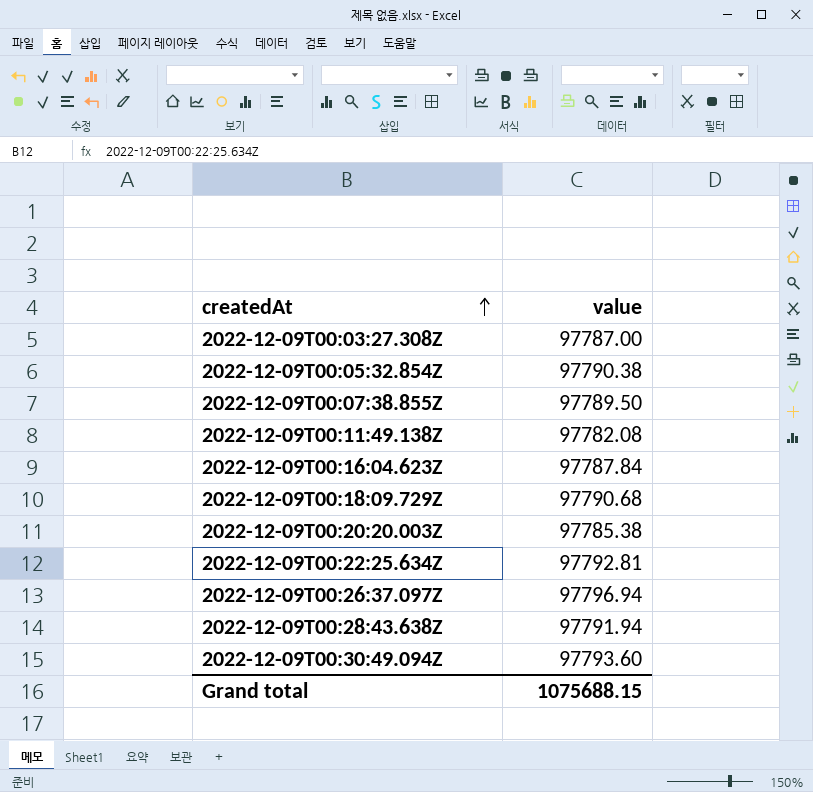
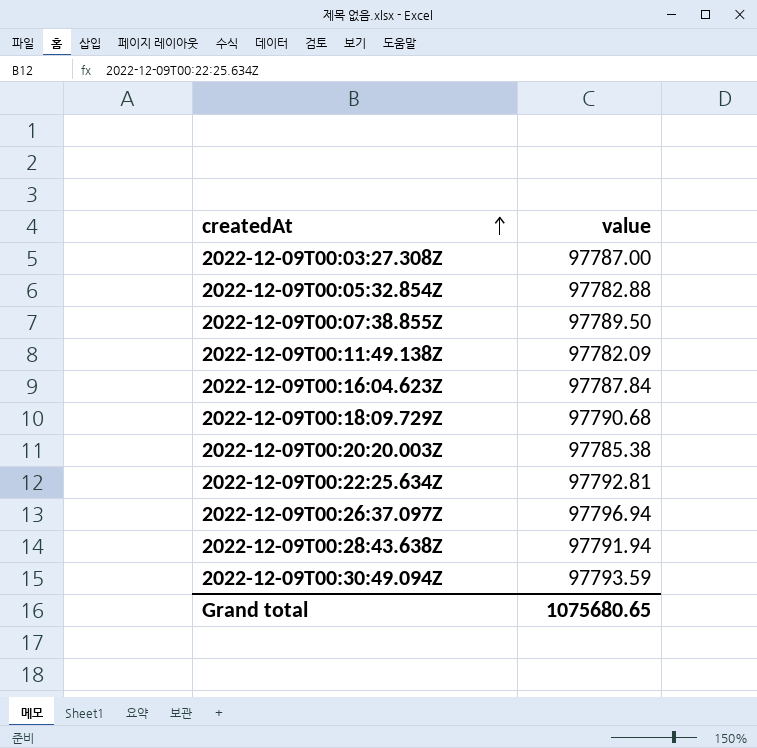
2022-12-09T00:05:32.854Z | value: 97790.38 -> 97782.88
2022-12-09T00:11:49.138Z | value: 97782.08 -> 97782.09
2022-12-09T00:30:49.094Z | value: 97793.60 -> 97793.59
Grand total | value: 1075688.15 -> 1075680.65

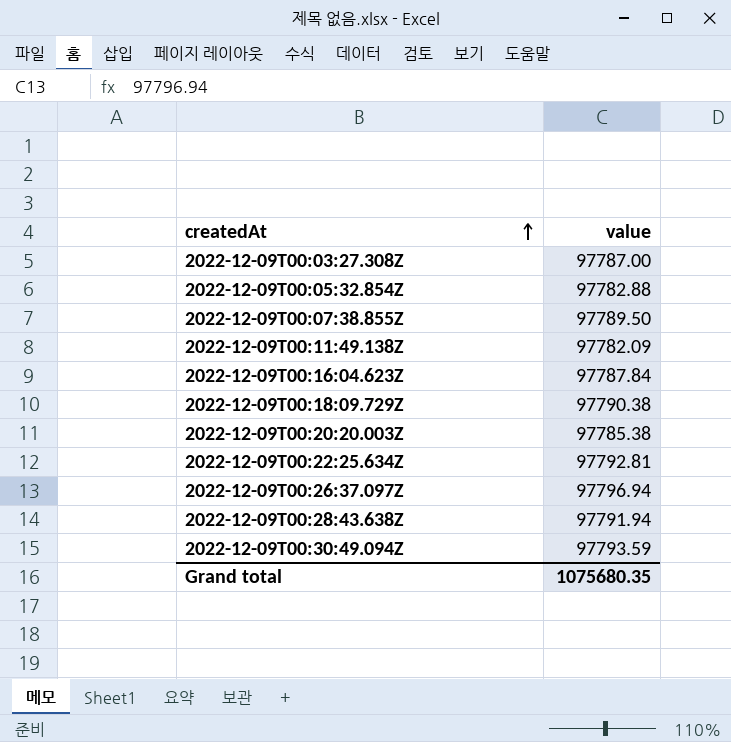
2022-12-09T00:18:09.729Z | value: 97790.68 -> 97790.38
Grand total | value: 1075680.65 -> 1075680.35

